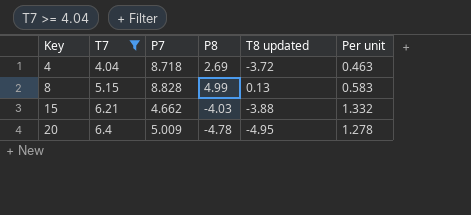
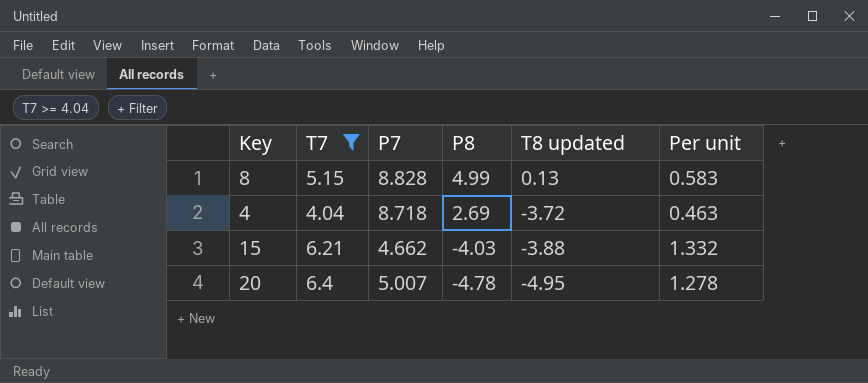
row order: Key ascending -> P8 descending
20 | P7: 5.009 -> 5.007

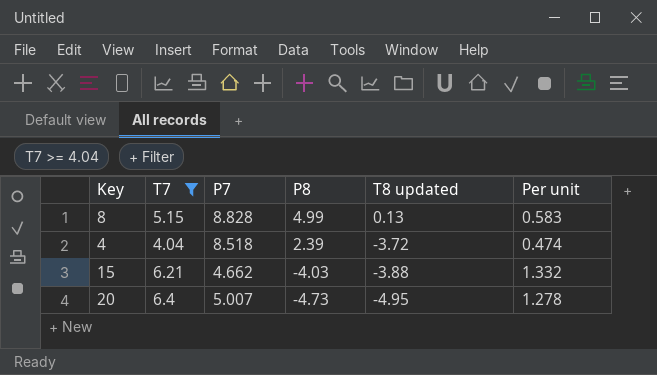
4 | P7: 8.718 -> 8.518
4 | P8: 2.69 -> 2.39
4 | Per unit: 0.463 -> 0.474
20 | P8: -4.78 -> -4.73

